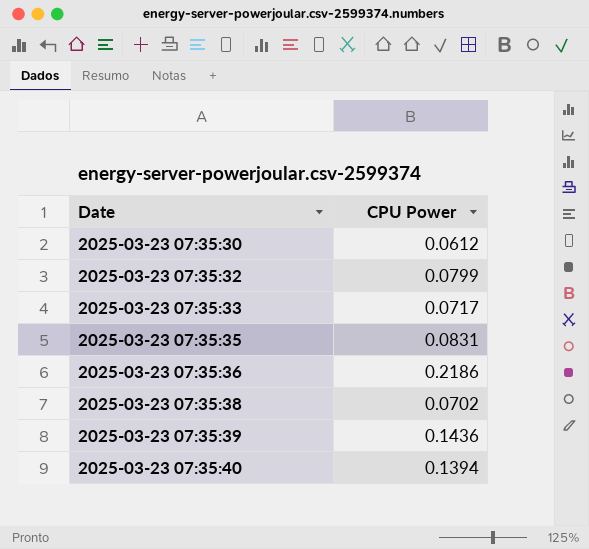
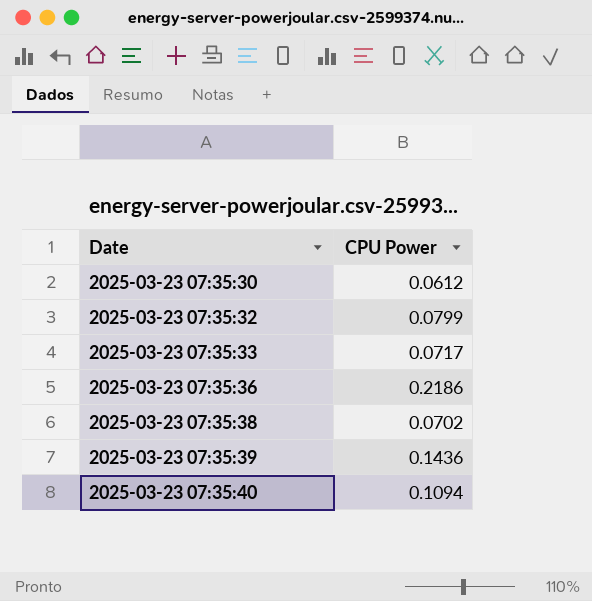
row 2025-03-23 07:35:35: 0.0831 -> none
2025-03-23 07:35:40 | CPU Power: 0.1394 -> 0.1094

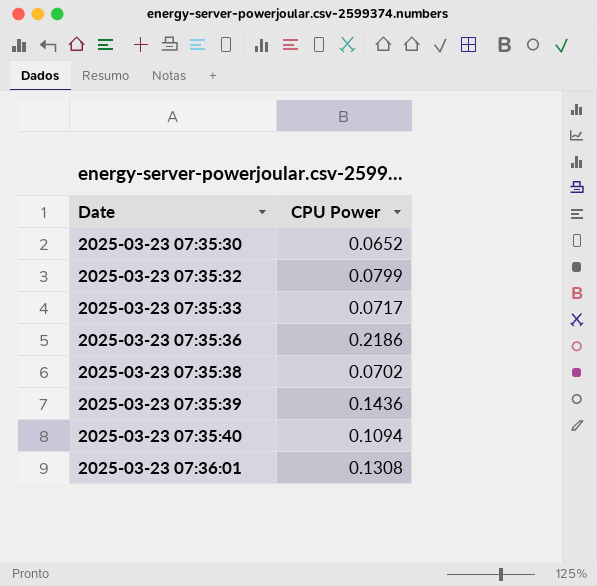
2025-03-23 07:35:30 | CPU Power: 0.0612 -> 0.0652
row 2025-03-23 07:36:01: none -> 0.1308

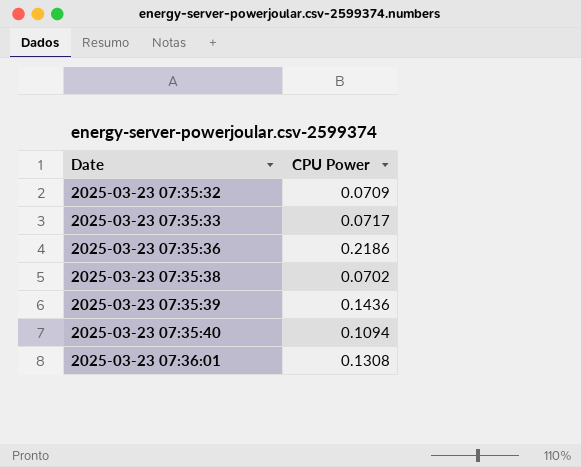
row 2025-03-23 07:35:30: 0.0652 -> none
2025-03-23 07:35:32 | CPU Power: 0.0799 -> 0.0709

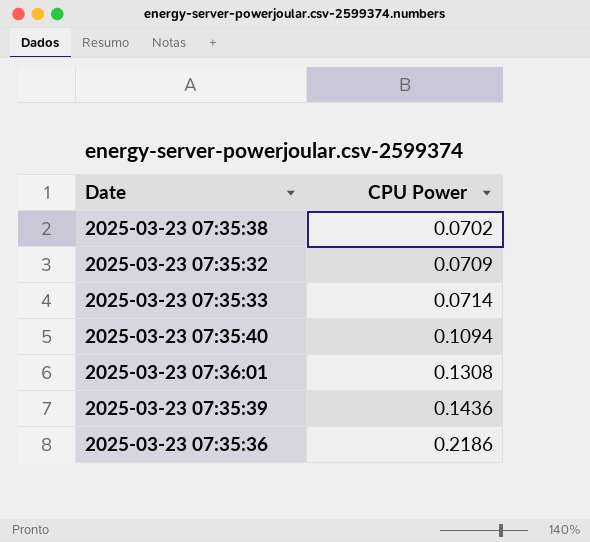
row order: Date ascending -> CPU Power ascending
2025-03-23 07:35:33 | CPU Power: 0.0717 -> 0.0714

